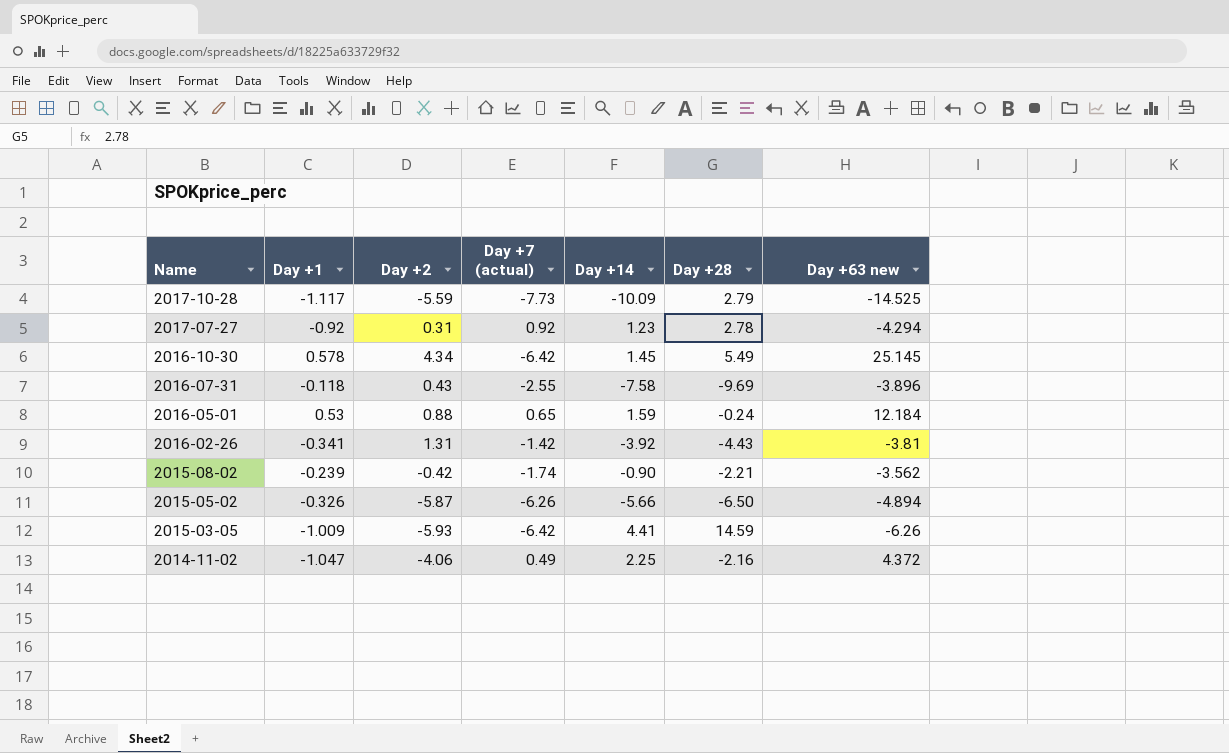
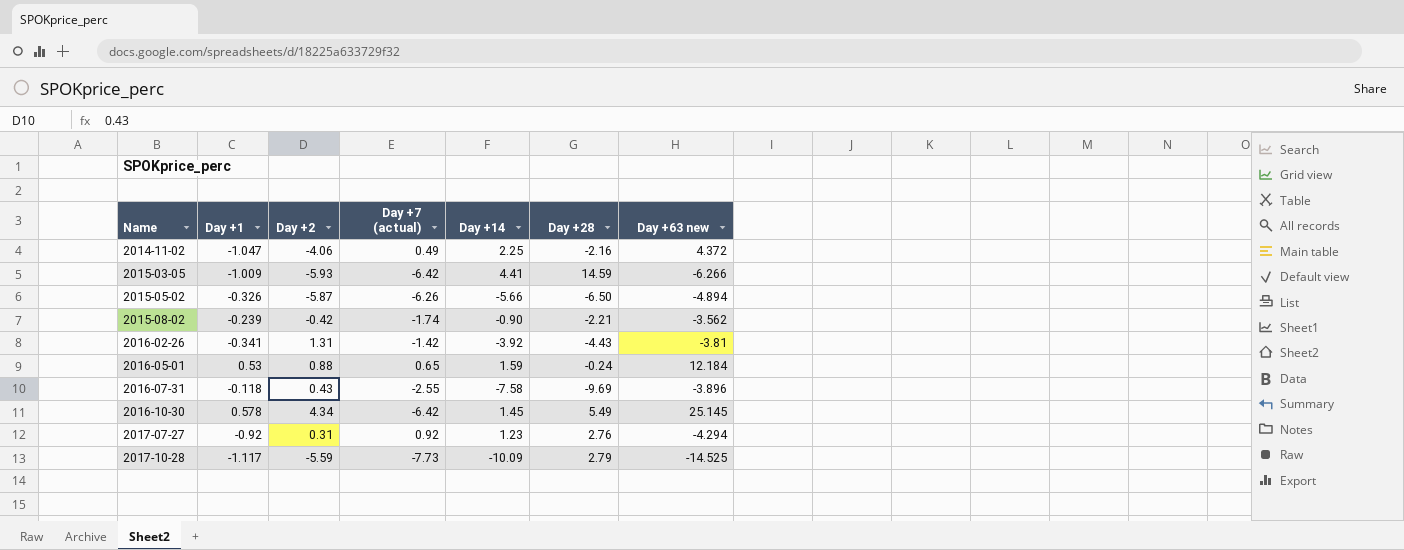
row order: Name descending -> Name ascending
2015-03-05 | Day +63 new: -6.26 -> -6.266
2017-07-27 | Day +28: 2.78 -> 2.76

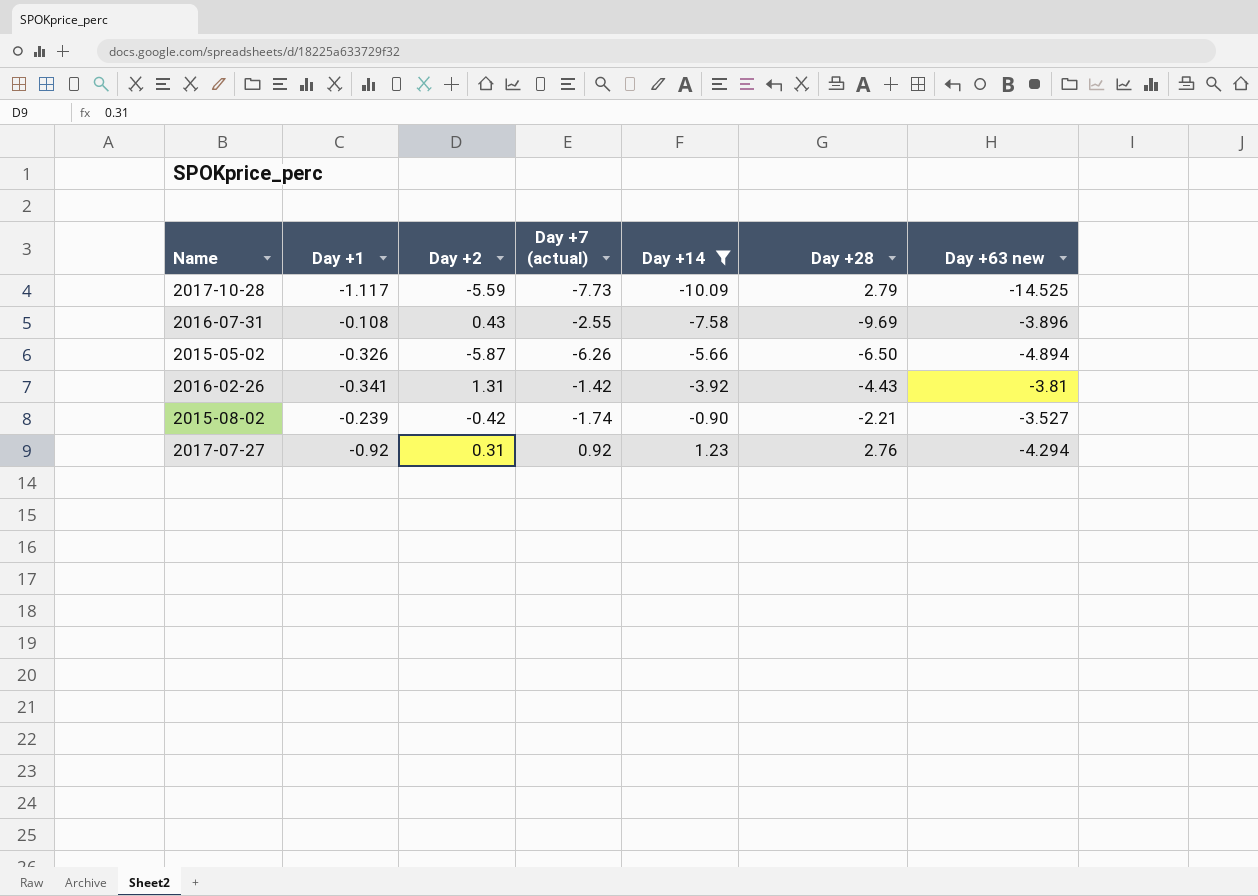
filter: none -> Day +14 <= 1.23
row order: Name ascending -> Day +14 ascending
2016-07-31 | Day +1: -0.118 -> -0.108
2015-08-02 | Day +63 new: -3.562 -> -3.527

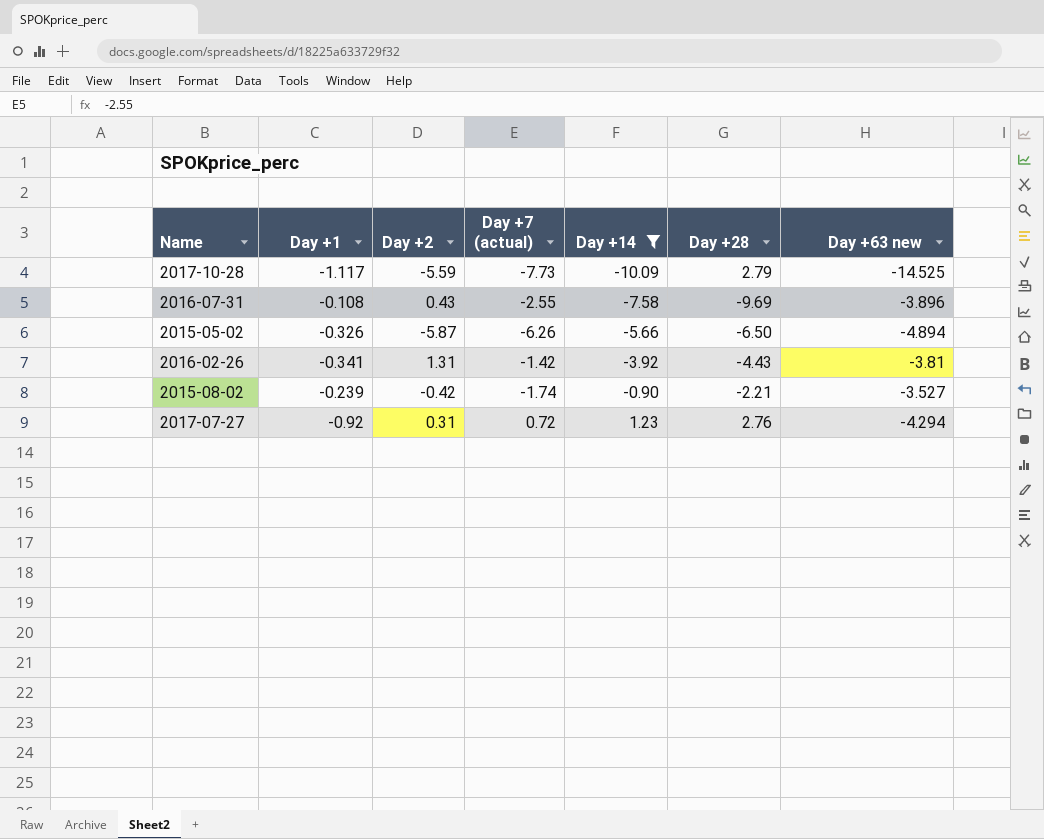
2017-07-27 | Day +7 (actual): 0.92 -> 0.72

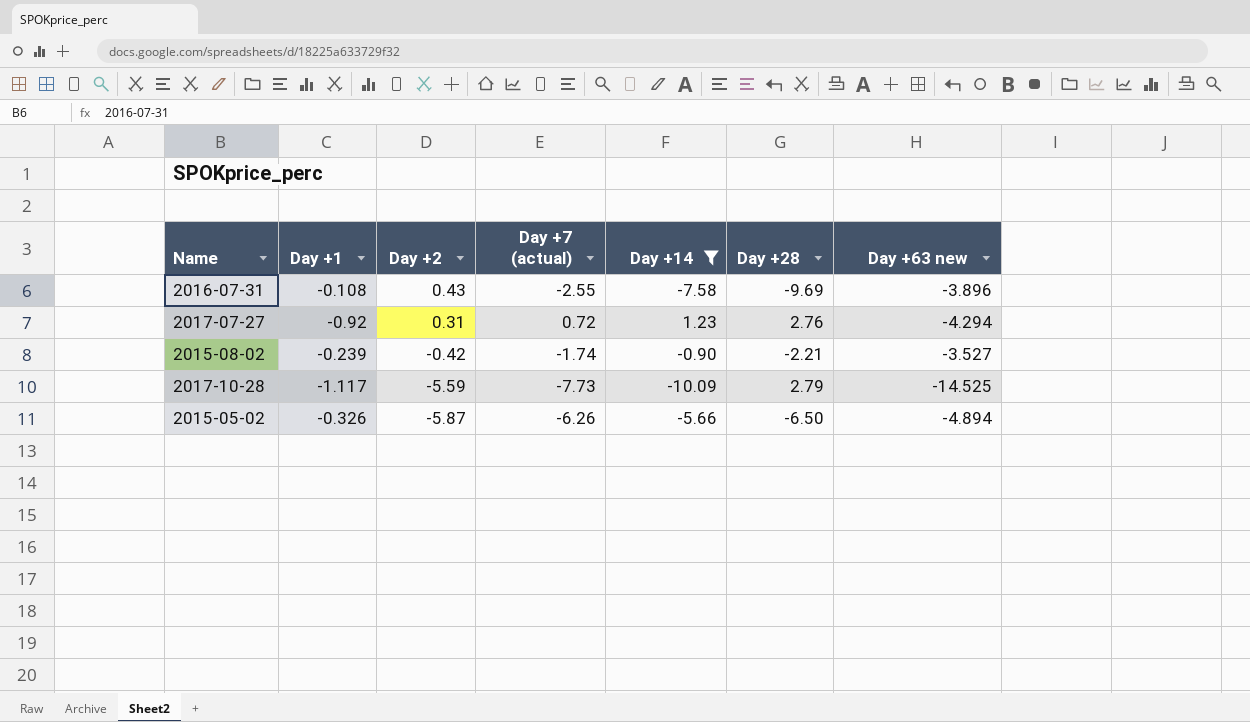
row order: Day +14 ascending -> Day +2 descending
row 2016-02-26: -0.341 | 1.31 | -1.42 | -3.92 | -4.43 | -3.81 -> none

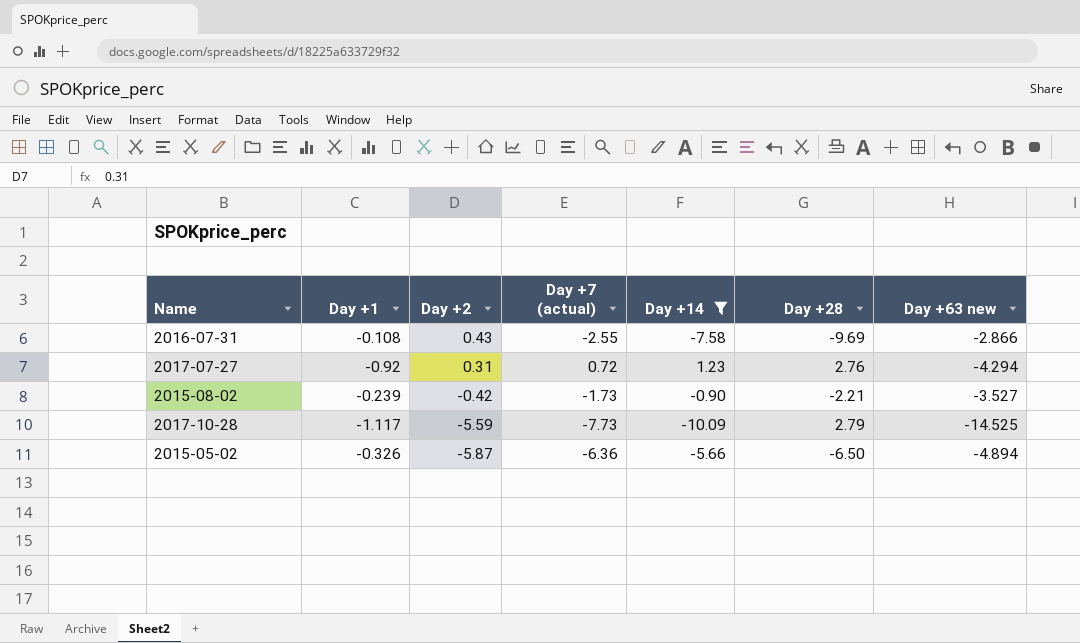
2016-07-31 | Day +63 new: -3.896 -> -2.866
2015-08-02 | Day +7 (actual): -1.74 -> -1.73
2015-05-02 | Day +7 (actual): -6.26 -> -6.36

